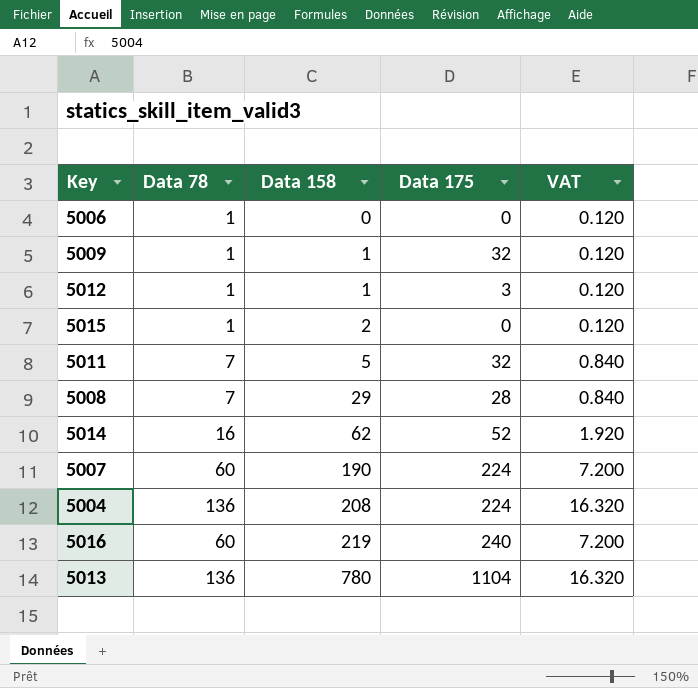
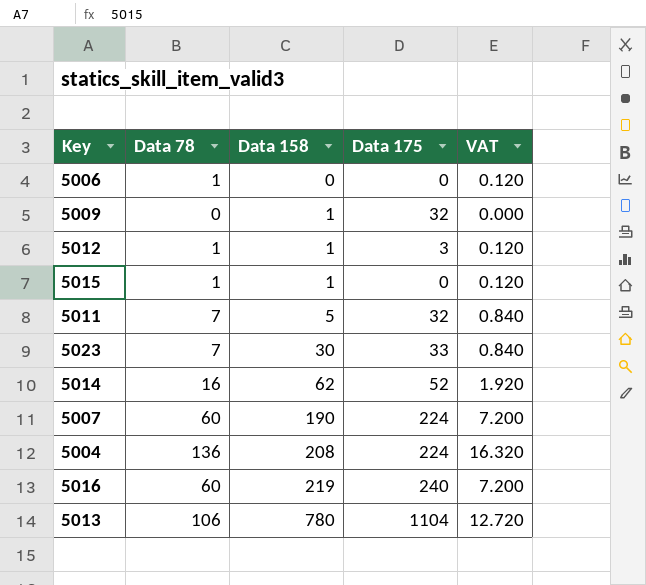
row 5008: 7 | 29 | 28 | 0.840 -> none
5009 | Data 78: 1 -> 0
5009 | VAT: 0.120 -> 0.000
5015 | Data 158: 2 -> 1
row 5023: none -> 7 | 30 | 33 | 0.840
5013 | Data 78: 136 -> 106
5013 | VAT: 16.320 -> 12.720

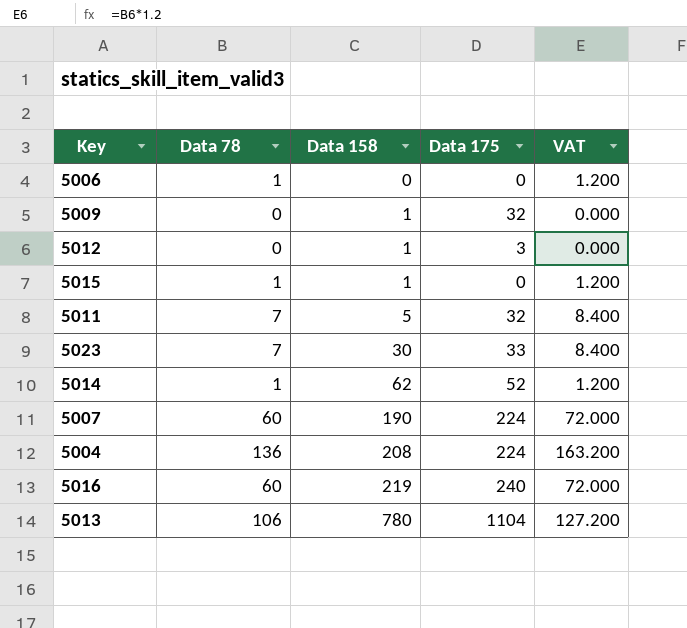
column VAT | formula: [Data 78] * 0.12 -> [Data 78] * 1.2
5012 | Data 78: 1 -> 0
5014 | Data 78: 16 -> 1

